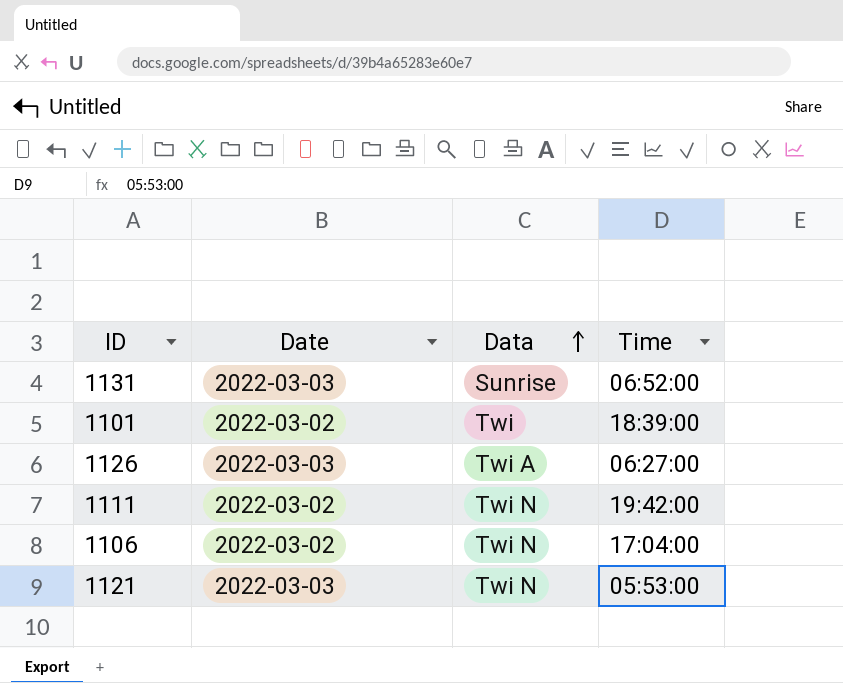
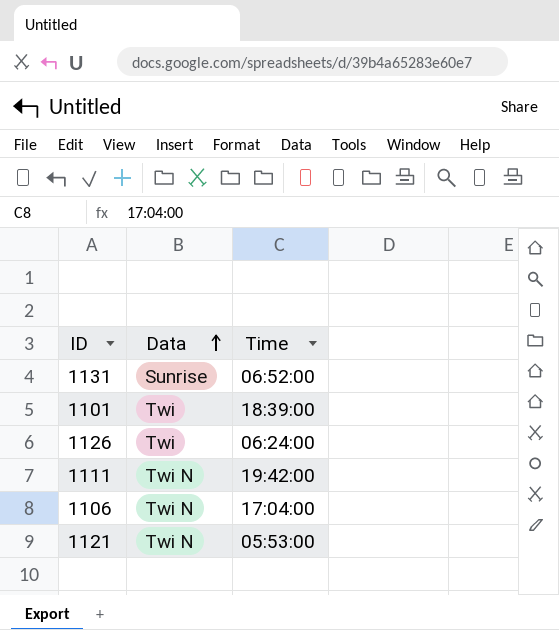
column Date | position: 2 -> none
1126 | Data: Twi A -> Twi
1126 | Time: 06:27:00 -> 06:24:00

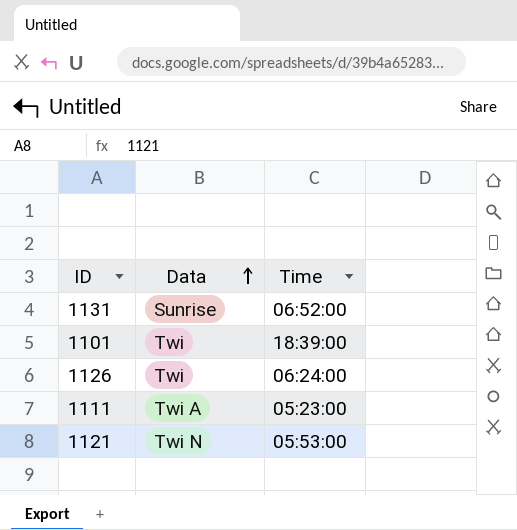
row 1106: Twi N | 17:04:00 -> none
1111 | Data: Twi N -> Twi A
1111 | Time: 19:42:00 -> 05:23:00

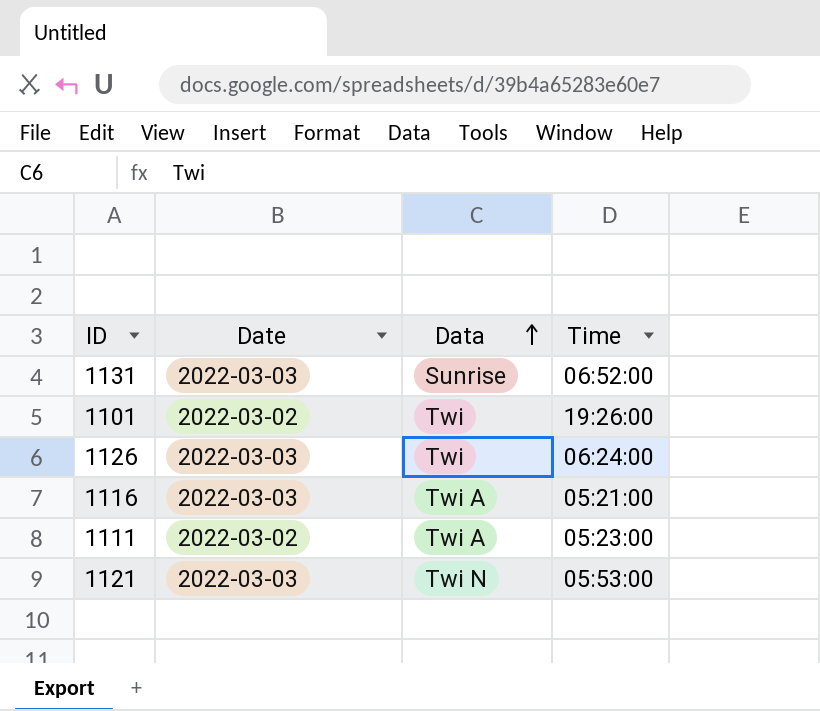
column Date | position: none -> 2
1101 | Time: 18:39:00 -> 19:26:00
row 1116: none -> 2022-03-03 | Twi A | 05:21:00

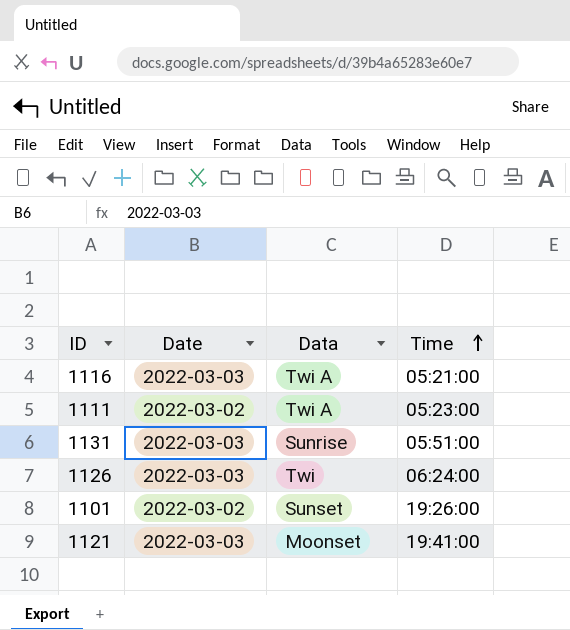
row order: Data ascending -> Time ascending
1131 | Time: 06:52:00 -> 05:51:00
1101 | Data: Twi -> Sunset
1121 | Data: Twi N -> Moonset
1121 | Time: 05:53:00 -> 19:41:00

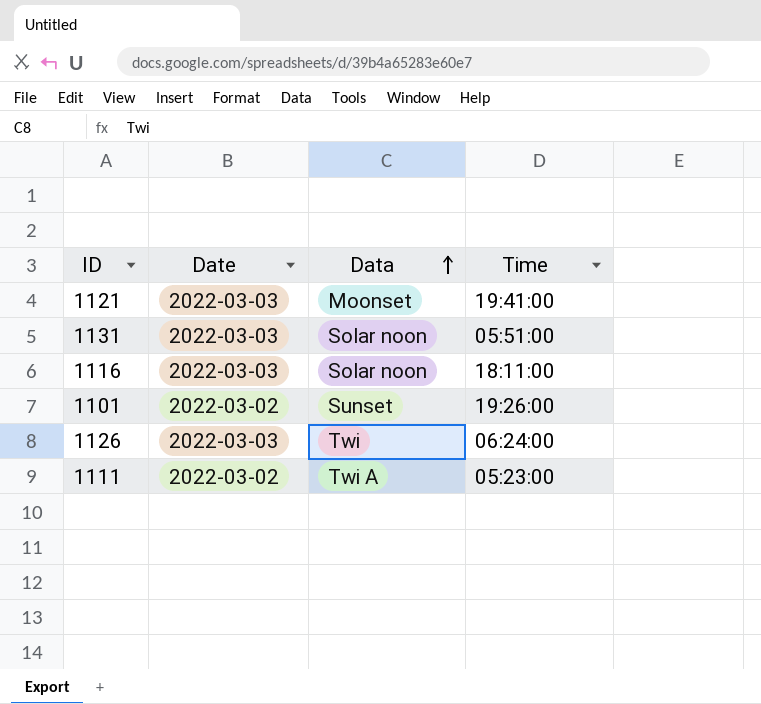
row order: Time ascending -> Data ascending
1131 | Data: Sunrise -> Solar noon
1116 | Data: Twi A -> Solar noon
1116 | Time: 05:21:00 -> 18:11:00

